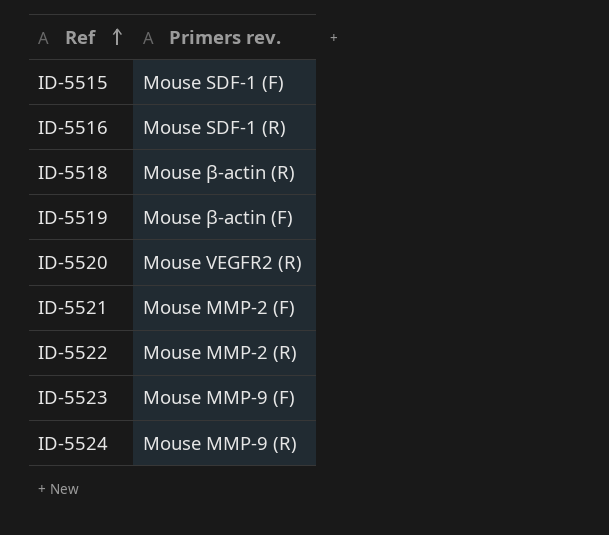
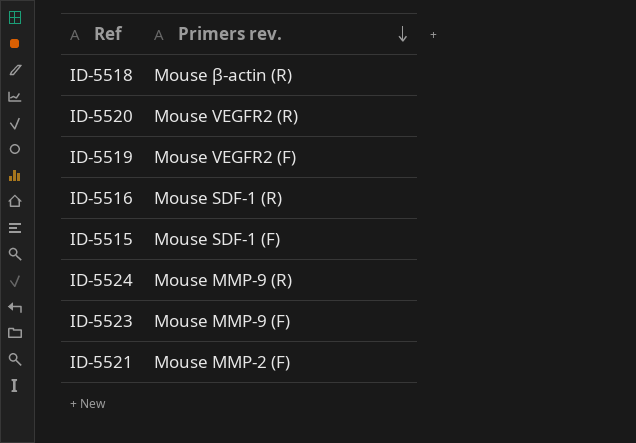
row order: Ref ascending -> Primers rev. descending
row ID-5522: Mouse MMP-2 (R) -> none
ID-5519 | Primers rev.: Mouse β-actin (F) -> Mouse VEGFR2 (F)

